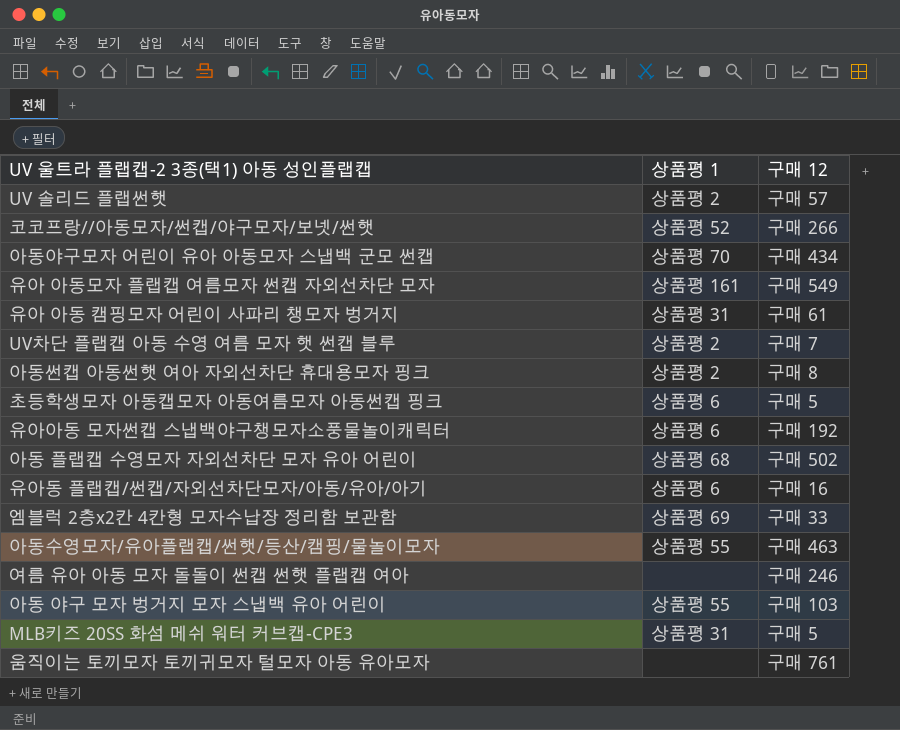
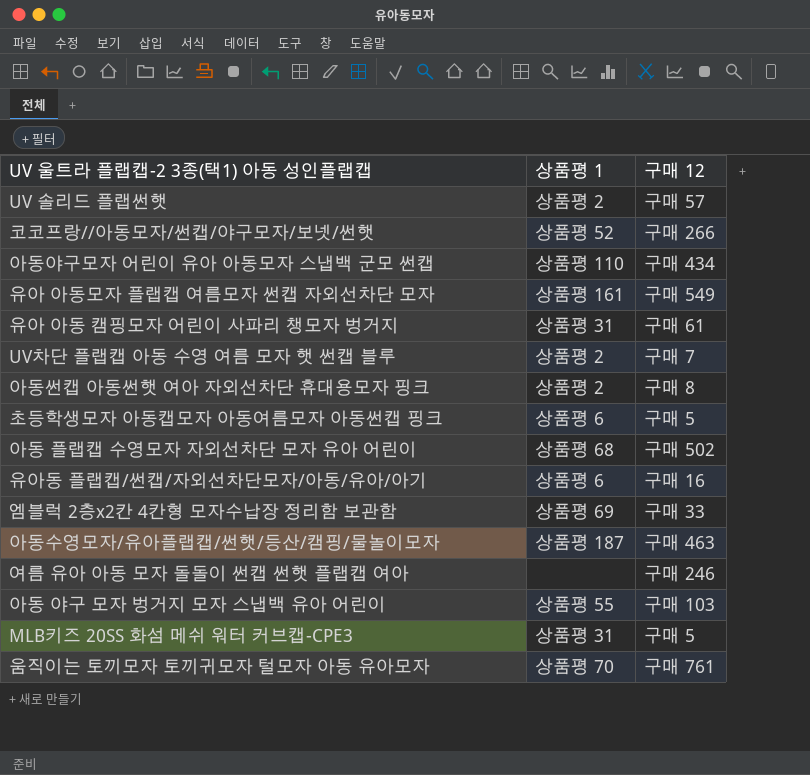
row 유아아동 모자썬캡 스냅백야구챙모자소풍물놀이캐릭터: 상품평 6 | 구매 192 -> none
아동야구모자 어린이 유아 아동모자 스냅백 군모 썬캡 | 상품평 1: 상품평 70 -> 상품평 110
아동수영모자/유아플랩캡/썬햇/등산/캠핑/물놀이모자 | 상품평 1: 상품평 55 -> 상품평 187
움직이는 토끼모자 토끼귀모자 털모자 아동 유아모자 | 상품평 1: none -> 상품평 70

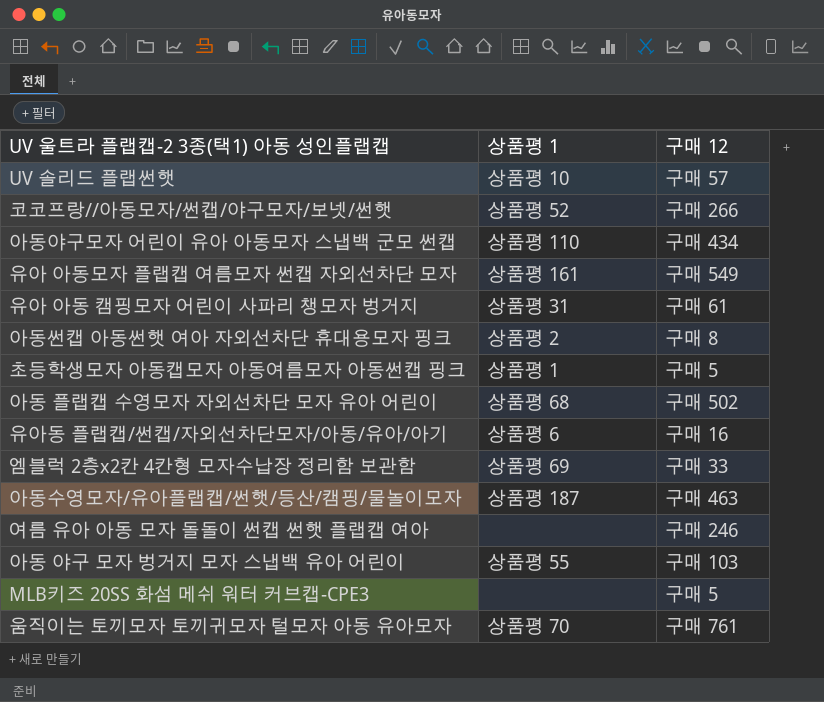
row UV차단 플랩캡 아동 수영 여름 모자 햇 썬캡 블루: 상품평 2 | 구매 7 -> none
UV 솔리드 플랩썬햇 | 상품평 1: 상품평 2 -> 상품평 10
초등학생모자 아동캡모자 아동여름모자 아동썬캡 핑크 | 상품평 1: 상품평 6 -> 상품평 1
MLB키즈 20SS 화섬 메쉬 워터 커브캡-CPE3 | 상품평 1: 상품평 31 -> none

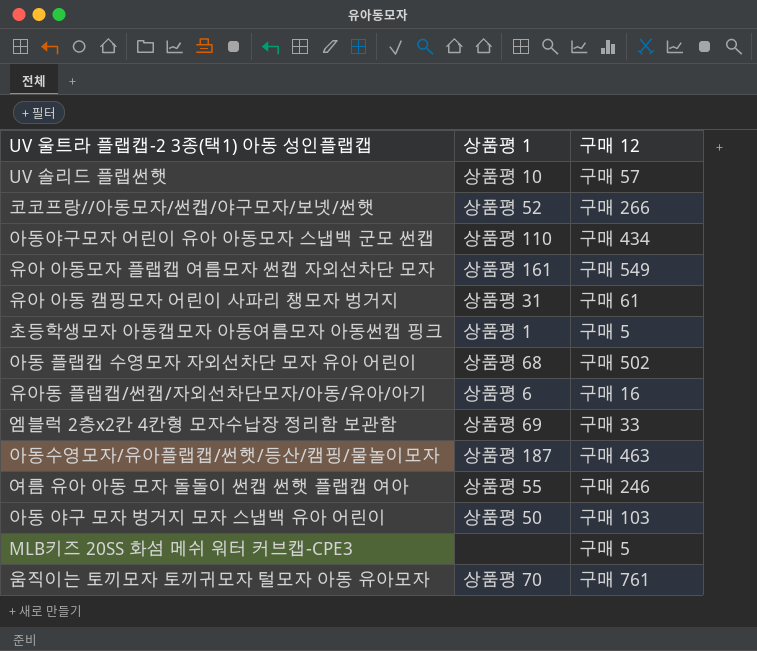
row 아동썬캡 아동썬햇 여아 자외선차단 휴대용모자 핑크: 상품평 2 | 구매 8 -> none
여름 유아 아동 모자 돌돌이 썬캡 썬햇 플랩캡 여아 | 상품평 1: none -> 상품평 55
아동 야구 모자 벙거지 모자 스냅백 유아 어린이 | 상품평 1: 상품평 55 -> 상품평 50

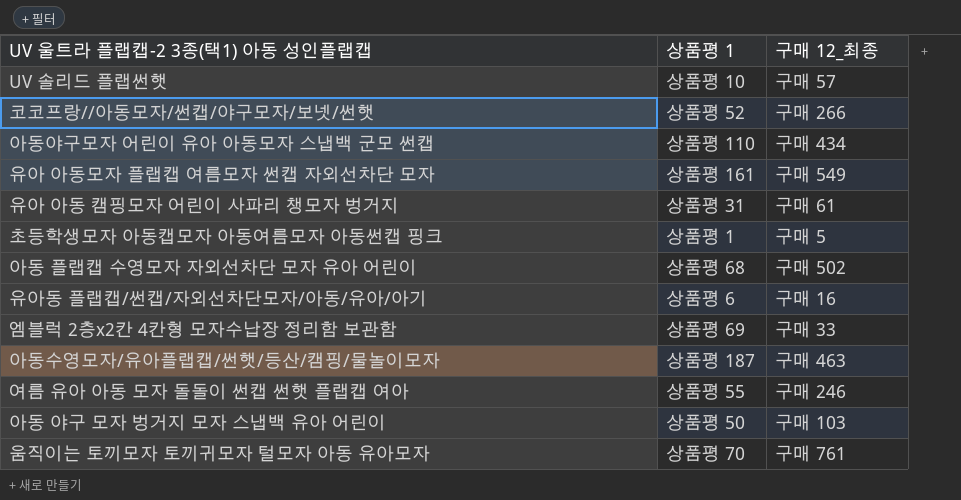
column name: 구매 12 -> 구매 12_최종
row MLB키즈 20SS 화섬 메쉬 워터 커브캡-CPE3: none | 구매 5 -> none

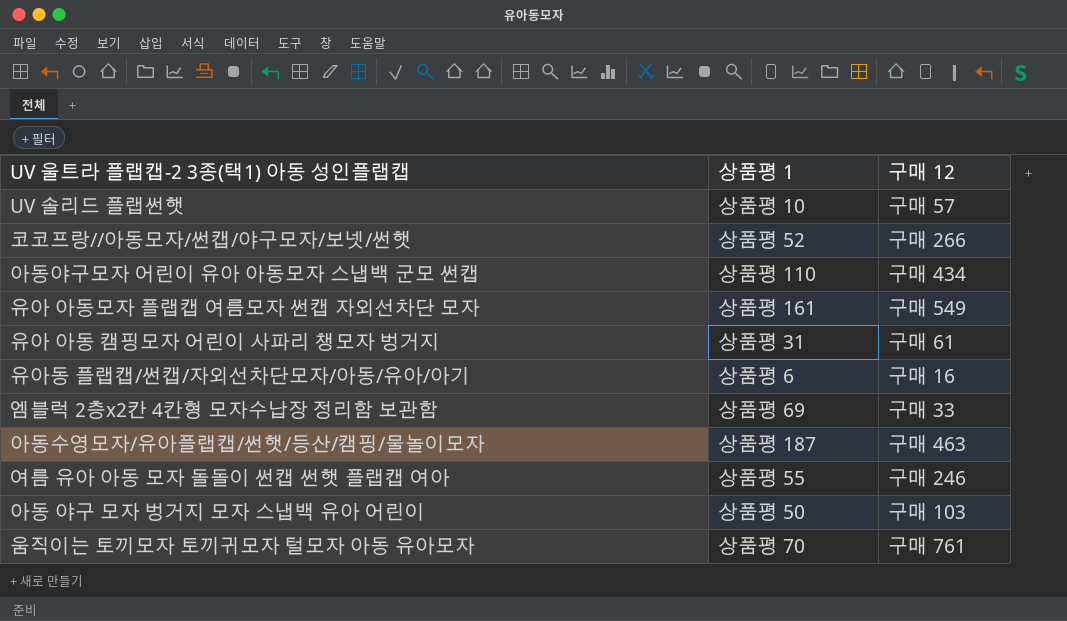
column name: 구매 12_최종 -> 구매 12
row 초등학생모자 아동캡모자 아동여름모자 아동썬캡 핑크: 상품평 1 | 구매 5 -> none
row 아동 플랩캡 수영모자 자외선차단 모자 유아 어린이: 상품평 68 | 구매 502 -> none

